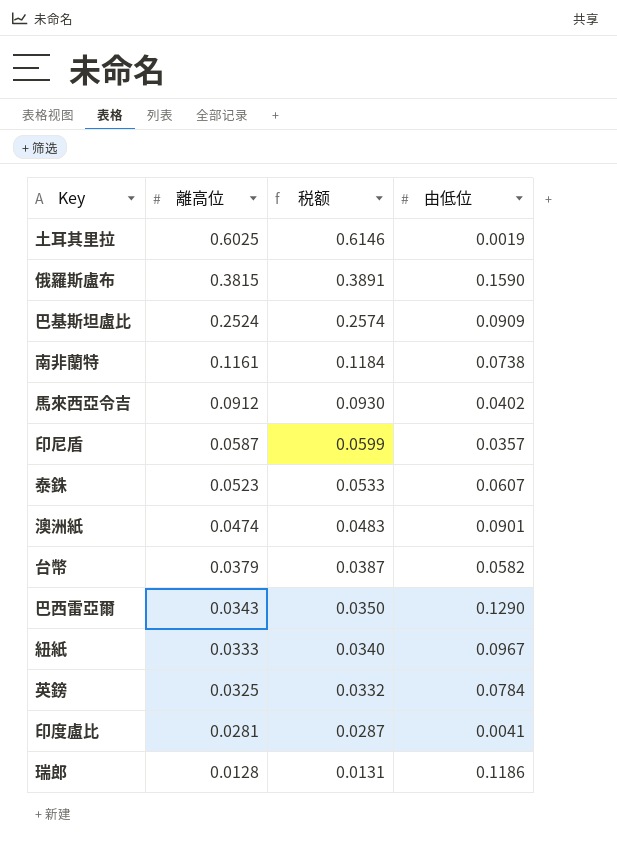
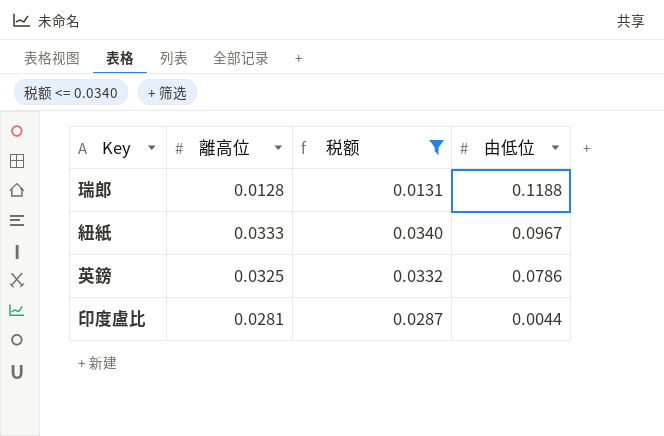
filter: none -> 税额 <= 0.0340
row order: 離高位 descending -> 由低位 descending
瑞郎 | 由低位: 0.1186 -> 0.1188
英鎊 | 由低位: 0.0784 -> 0.0786
印度盧比 | 由低位: 0.0041 -> 0.0044

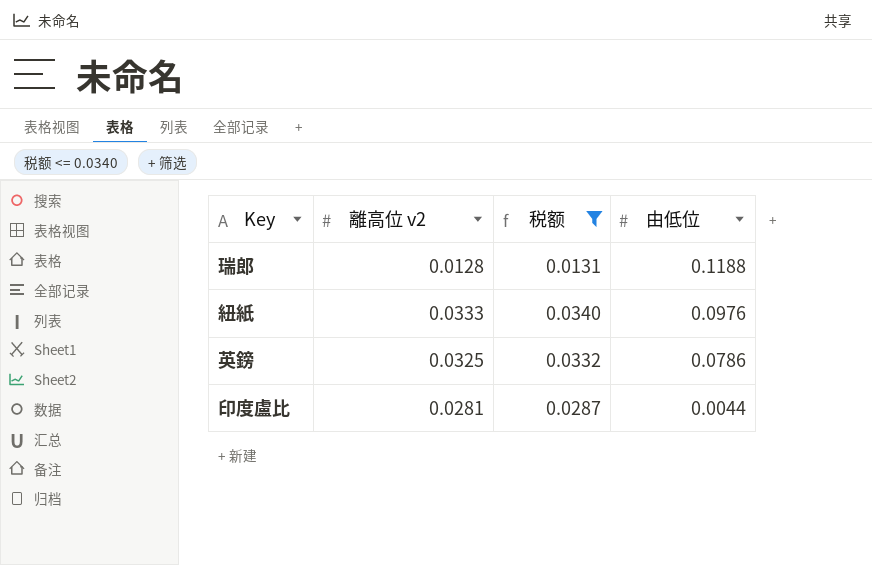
column name: 離高位 -> 離高位 v2
紐紙 | 由低位: 0.0967 -> 0.0976

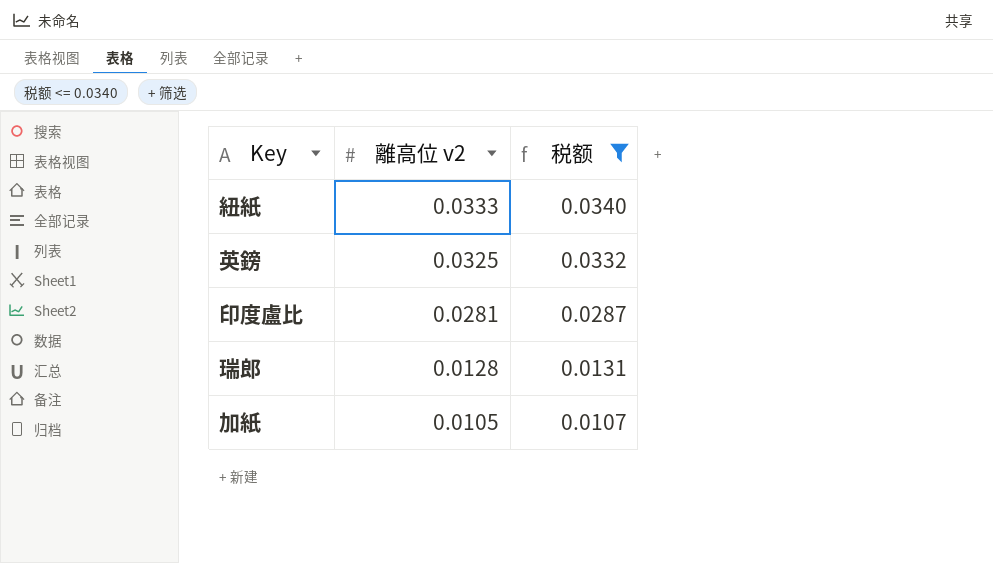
row order: 由低位 descending -> 離高位 v2 descending
column 由低位 | position: 4 -> none
row 加紙: none -> 0.0105 | 0.0107

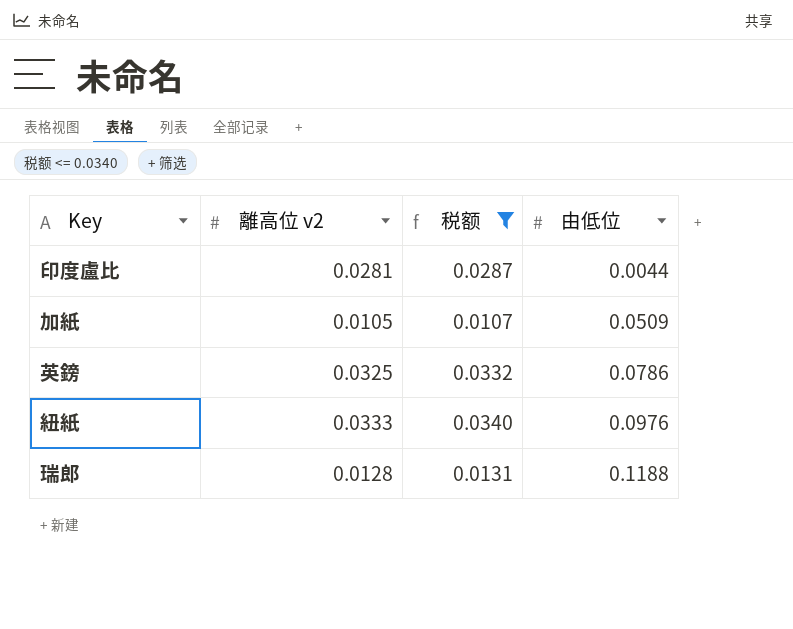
row order: 離高位 v2 descending -> 由低位 ascending
column 由低位 | position: none -> 4

